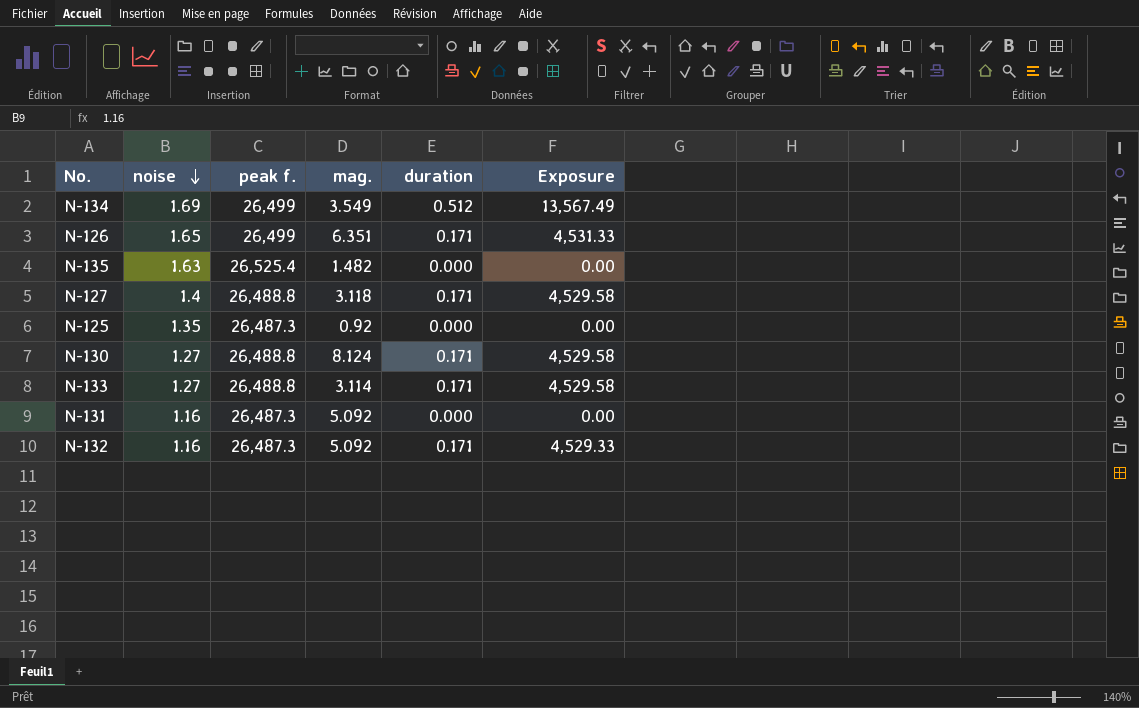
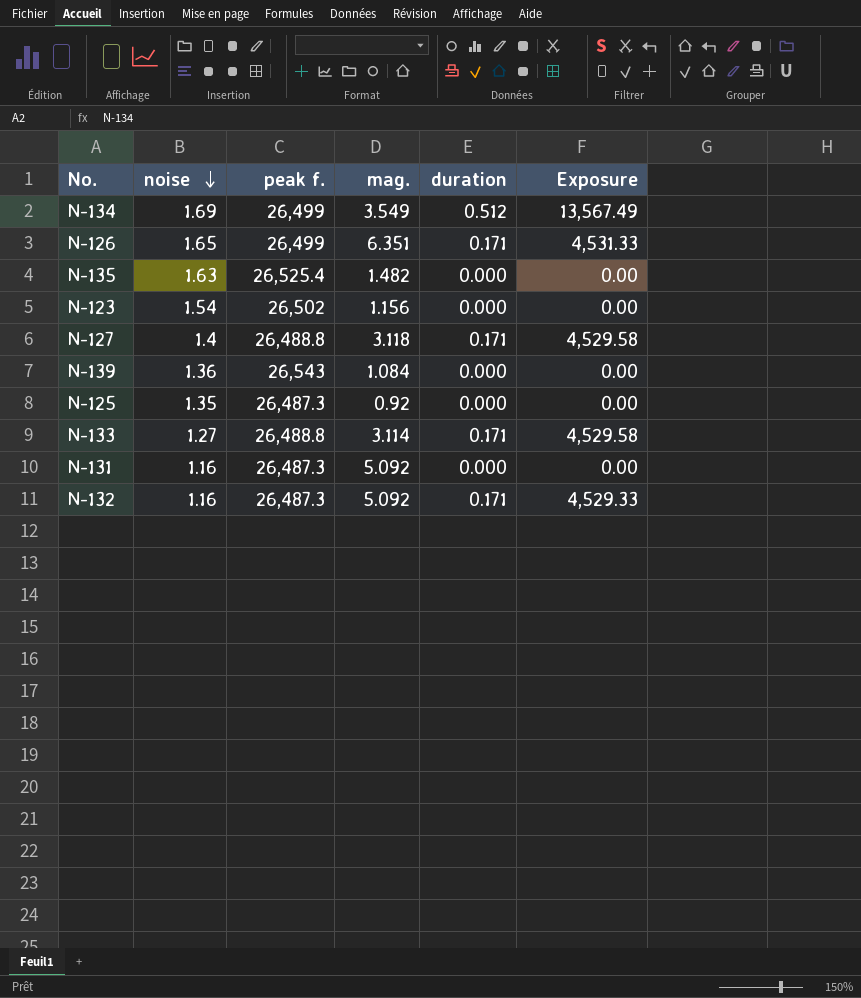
row N-130: 1.27 | 26,488.8 | 8.124 | 0.171 | 4,529.58 -> none
row N-123: none -> 1.54 | 26,502 | 1.156 | 0.000 | 0.00
row N-139: none -> 1.36 | 26,543 | 1.084 | 0.000 | 0.00

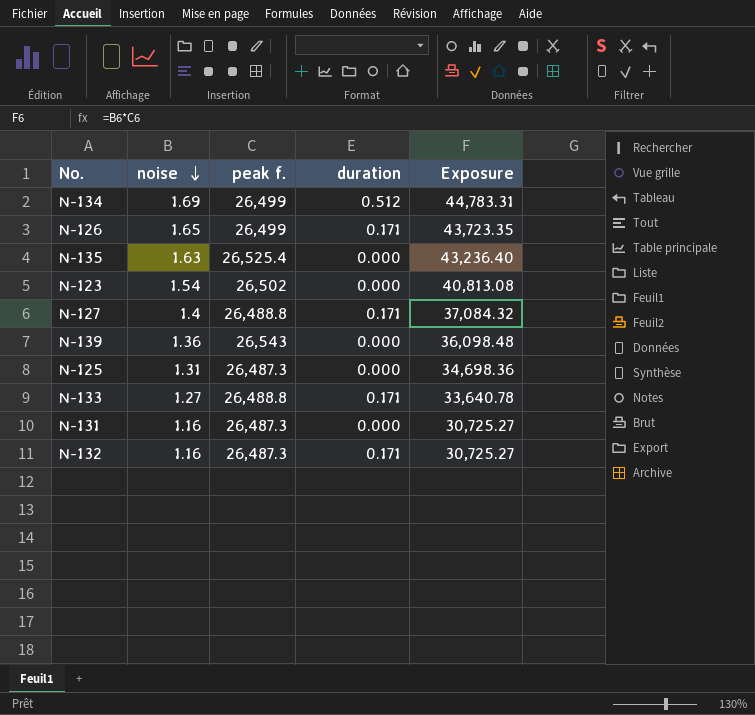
column mag. | position: 4 -> none
column Exposure | formula: [peak f.] * [duration] -> [noise] * [peak f.]
N-125 | noise: 1.35 -> 1.31

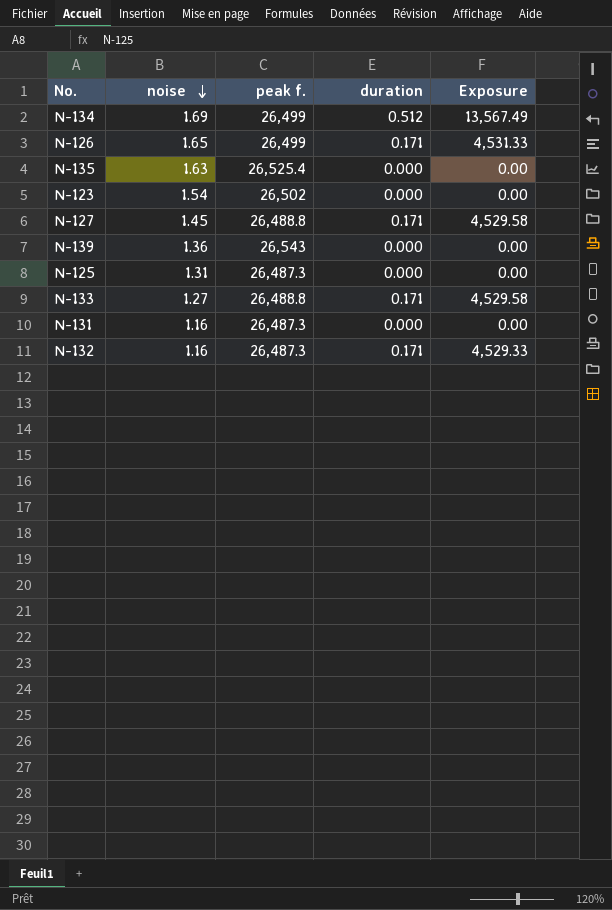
column Exposure | formula: [noise] * [peak f.] -> [peak f.] * [duration]
N-127 | noise: 1.4 -> 1.45

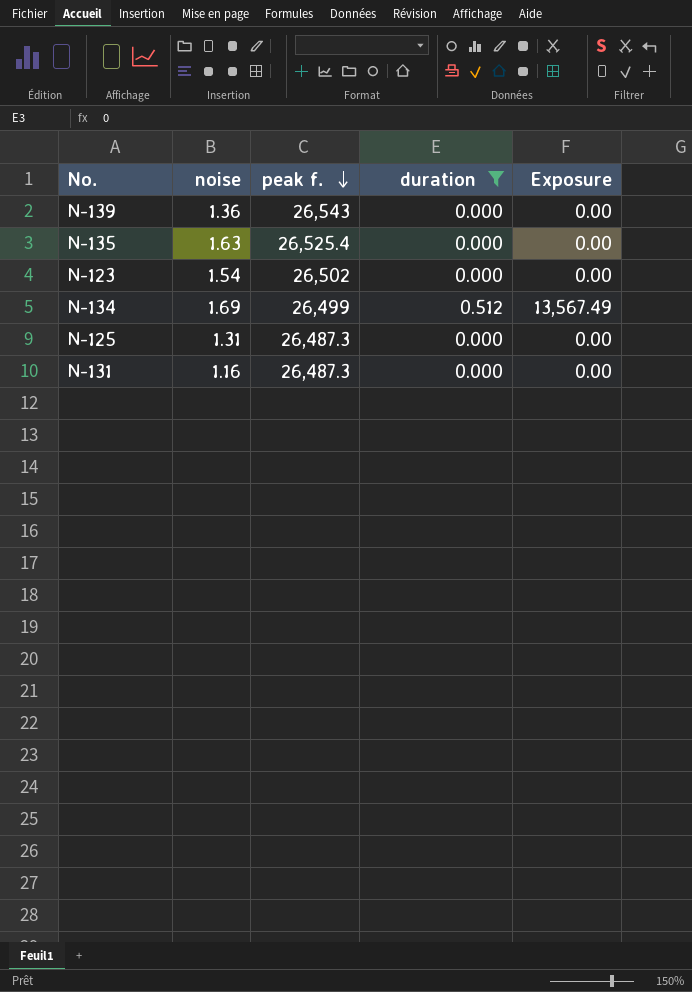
filter: none -> duration != 0.171
row order: noise descending -> peak f. descending

